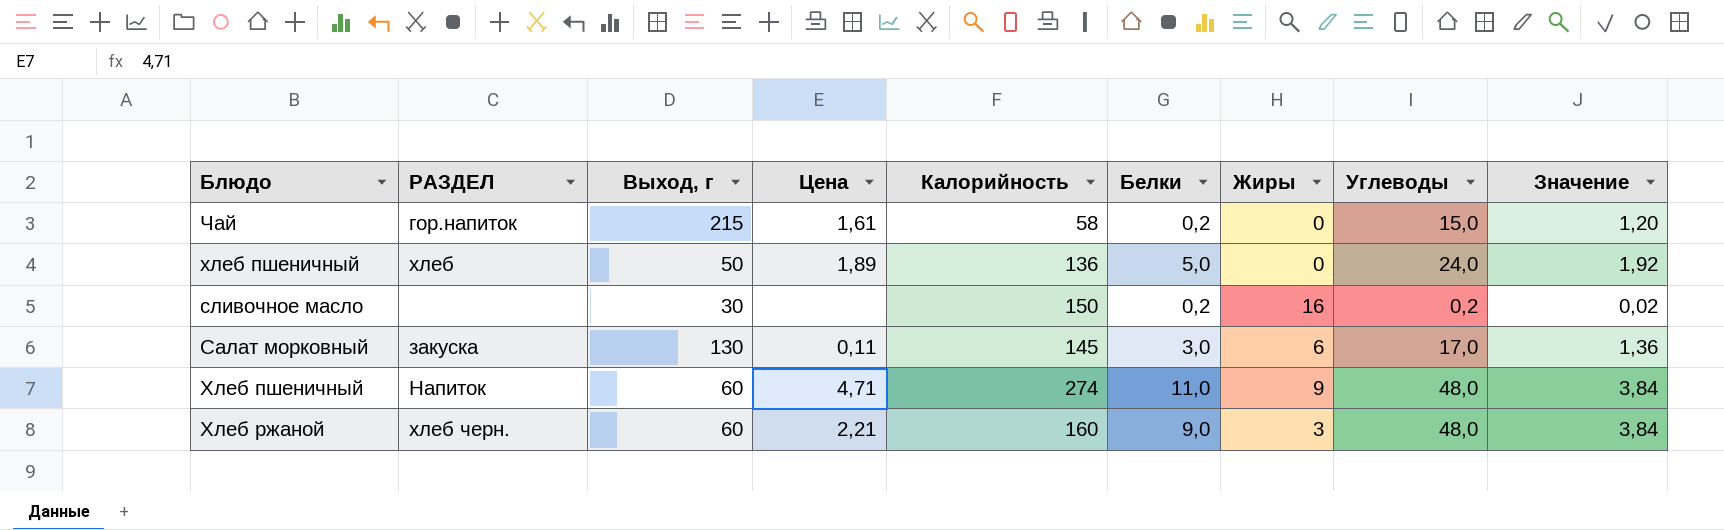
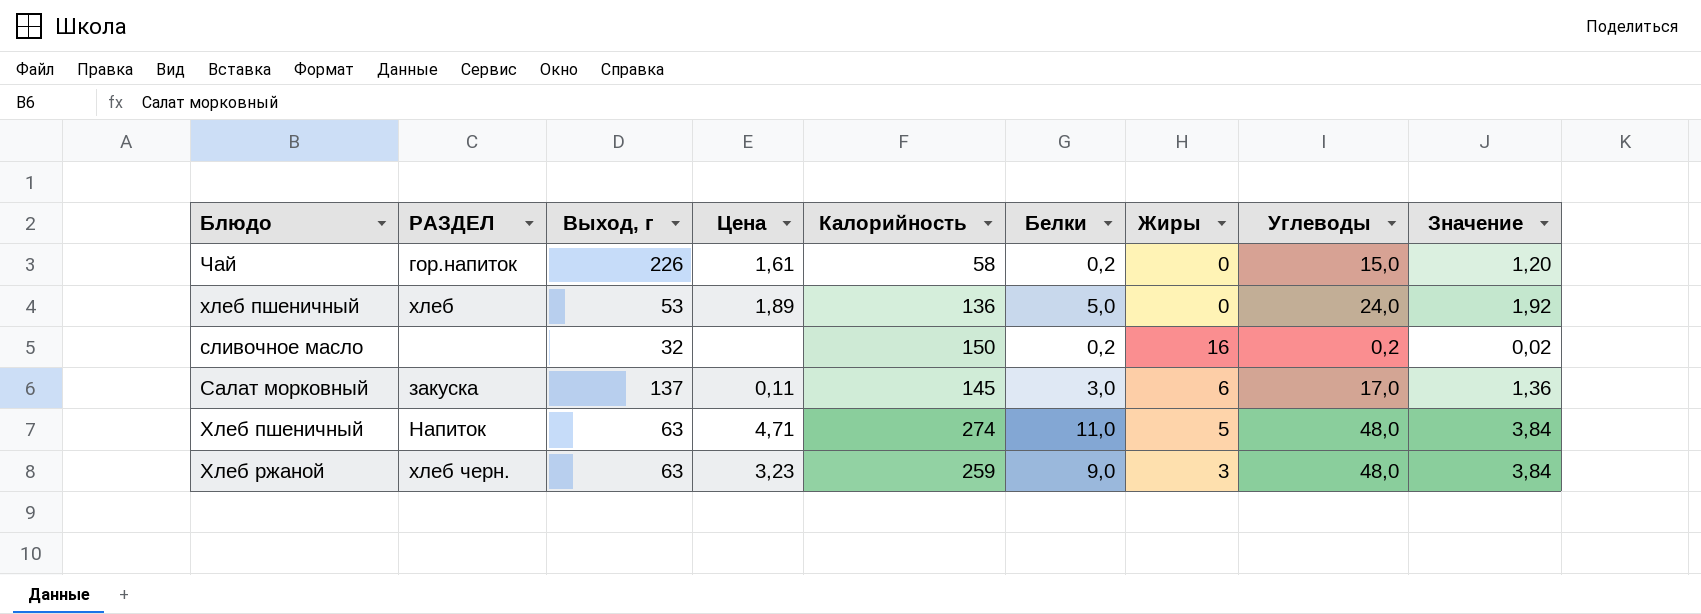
Чай | Выход, г: 215 -> 226
хлеб пшеничный | Выход, г: 50 -> 53
сливочное масло | Выход, г: 30 -> 32
Салат морковный | Выход, г: 130 -> 137
Хлеб пшеничный | Выход, г: 60 -> 63
Хлеб пшеничный | Жиры: 9 -> 5
Хлеб ржаной | Выход, г: 60 -> 63
Хлеб ржаной | Цена: 2,21 -> 3,23
Хлеб ржаной | Калорийность: 160 -> 259

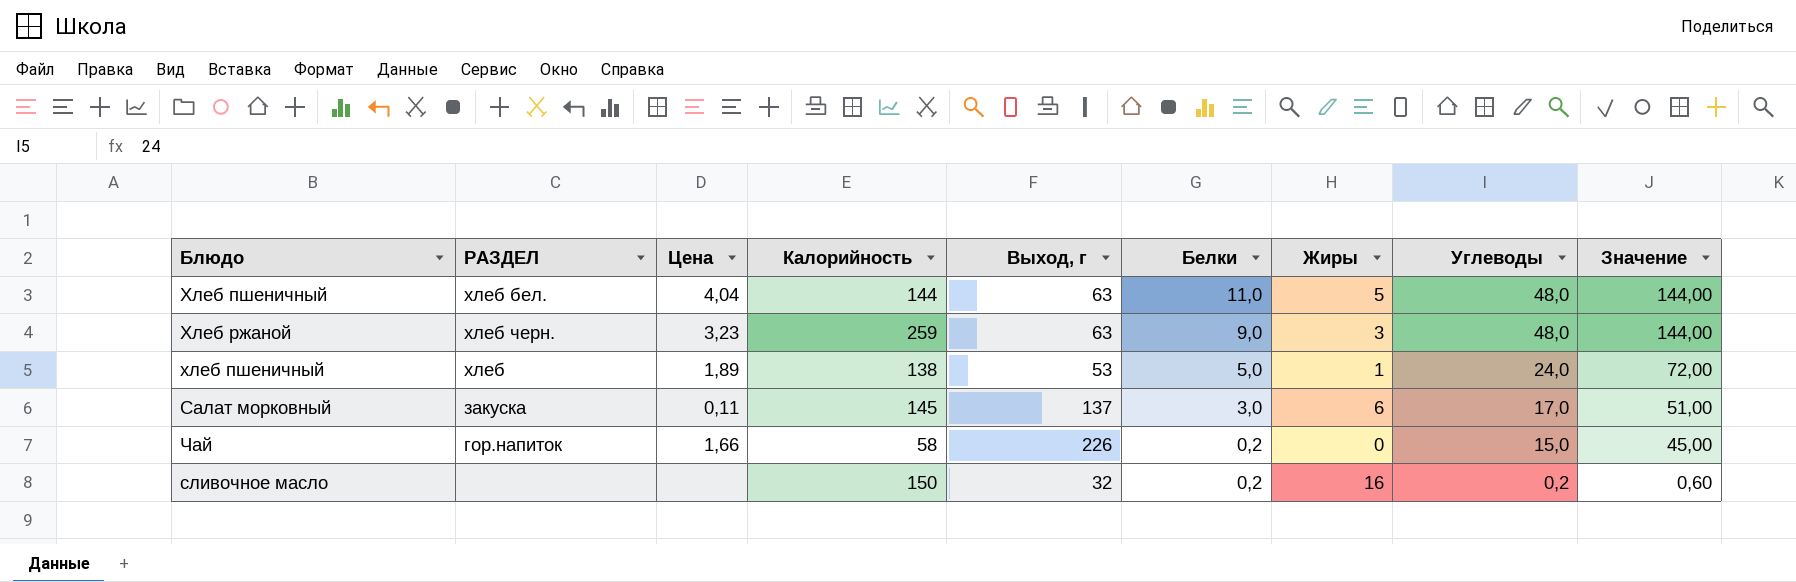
row order: none -> Белки descending
column Выход, г | position: 3 -> 5
column Значение | formula: [Углеводы] * 0,08 -> [Углеводы] * 3
Хлеб пшеничный | РАЗДЕЛ: Напиток -> хлеб бел.
Хлеб пшеничный | Цена: 4,71 -> 4,04
Хлеб пшеничный | Калорийность: 274 -> 144
хлеб пшеничный | Калорийность: 136 -> 138
хлеб пшеничный | Жиры: 0 -> 1
Чай | Цена: 1,61 -> 1,66

